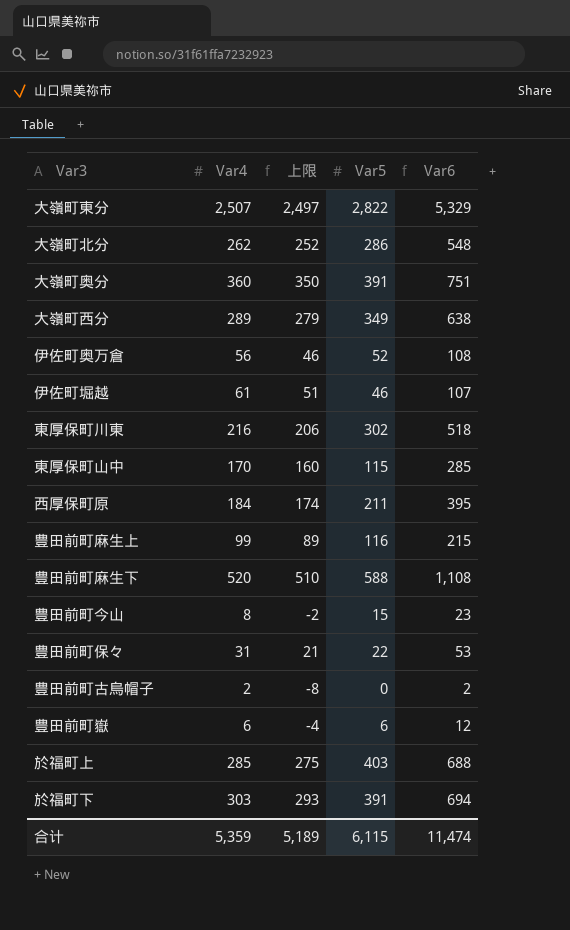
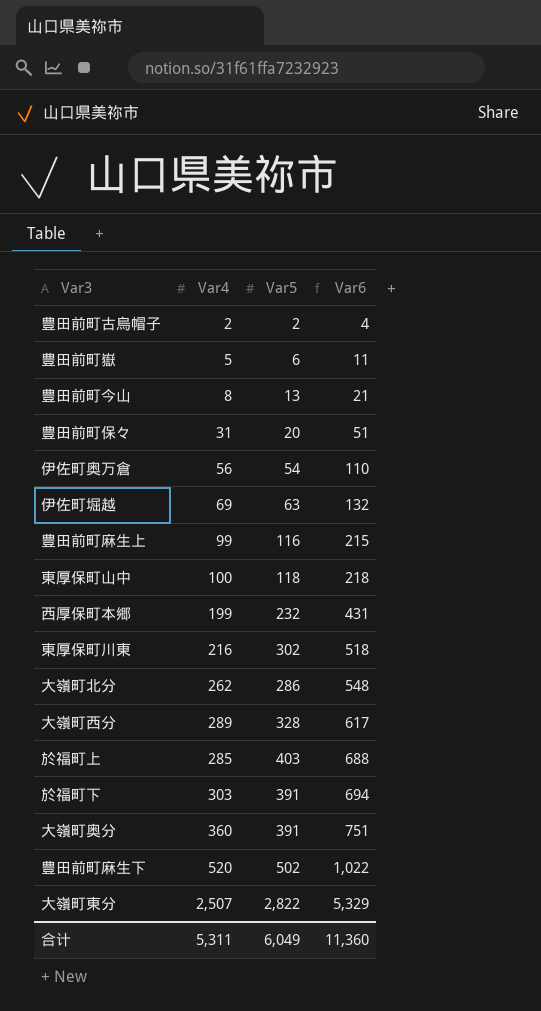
row order: none -> Var6 ascending
column 上限 | formula: [Var4] - 10 -> none
row 西厚保町原: 184 | 174 | 211 | 395 -> none
豊田前町古烏帽子 | Var5: 0 -> 2
豊田前町古烏帽子 | Var6: 2 -> 4
豊田前町嶽 | Var4: 6 -> 5
豊田前町嶽 | Var6: 12 -> 11
豊田前町今山 | Var5: 15 -> 13
豊田前町今山 | Var6: 23 -> 21
豊田前町保々 | Var5: 22 -> 20
豊田前町保々 | Var6: 53 -> 51
伊佐町奥万倉 | Var5: 52 -> 54
伊佐町奥万倉 | Var6: 108 -> 110
伊佐町堀越 | Var4: 61 -> 69
伊佐町堀越 | Var5: 46 -> 63
伊佐町堀越 | Var6: 107 -> 132
東厚保町山中 | Var4: 170 -> 100
東厚保町山中 | Var5: 115 -> 118
東厚保町山中 | Var6: 285 -> 218
row 西厚保町本郷: none -> 199 | 232 | 431
大嶺町西分 | Var5: 349 -> 328
大嶺町西分 | Var6: 638 -> 617
豊田前町麻生下 | Var5: 588 -> 502
豊田前町麻生下 | Var6: 1,108 -> 1,022
合计 | Var4: 5,359 -> 5,311
合计 | Var5: 6,115 -> 6,049
合计 | Var6: 11,474 -> 11,360

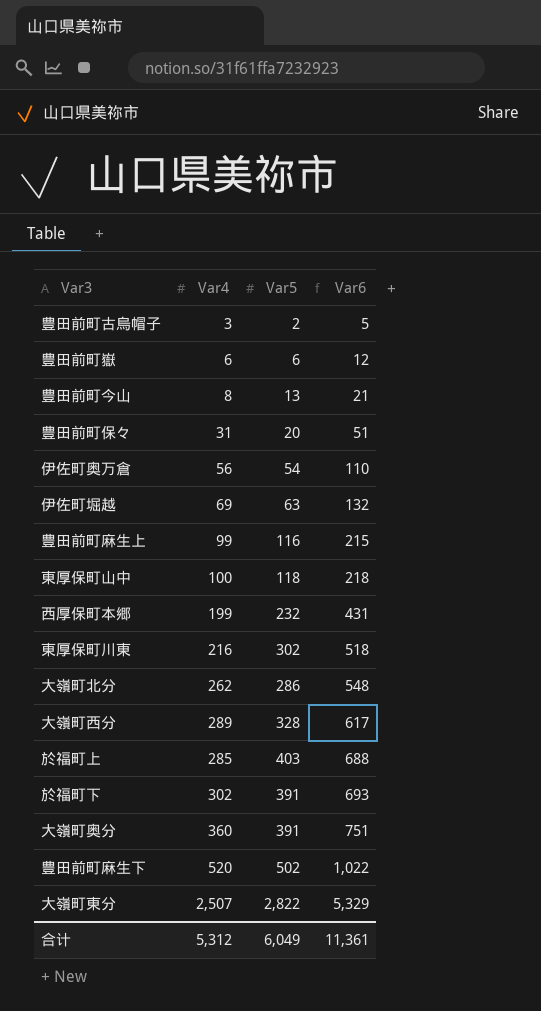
豊田前町古烏帽子 | Var4: 2 -> 3
豊田前町古烏帽子 | Var6: 4 -> 5
豊田前町嶽 | Var4: 5 -> 6
豊田前町嶽 | Var6: 11 -> 12
於福町下 | Var4: 303 -> 302
於福町下 | Var6: 694 -> 693
合计 | Var4: 5,311 -> 5,312
合计 | Var6: 11,360 -> 11,361

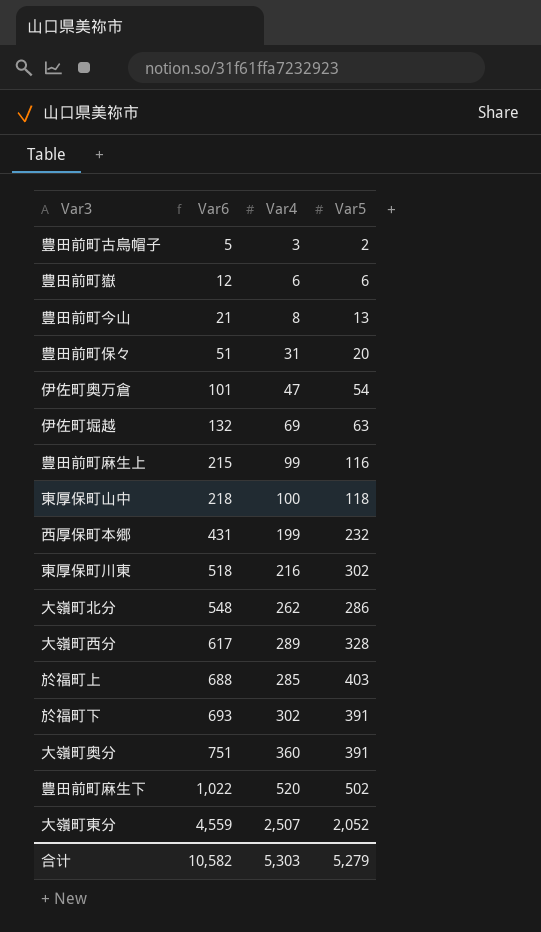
column Var6 | position: 4 -> 2
伊佐町奥万倉 | Var6: 110 -> 101
伊佐町奥万倉 | Var4: 56 -> 47
大嶺町東分 | Var6: 5,329 -> 4,559
大嶺町東分 | Var5: 2,822 -> 2,052
合计 | Var6: 11,361 -> 10,582
合计 | Var4: 5,312 -> 5,303
合计 | Var5: 6,049 -> 5,279

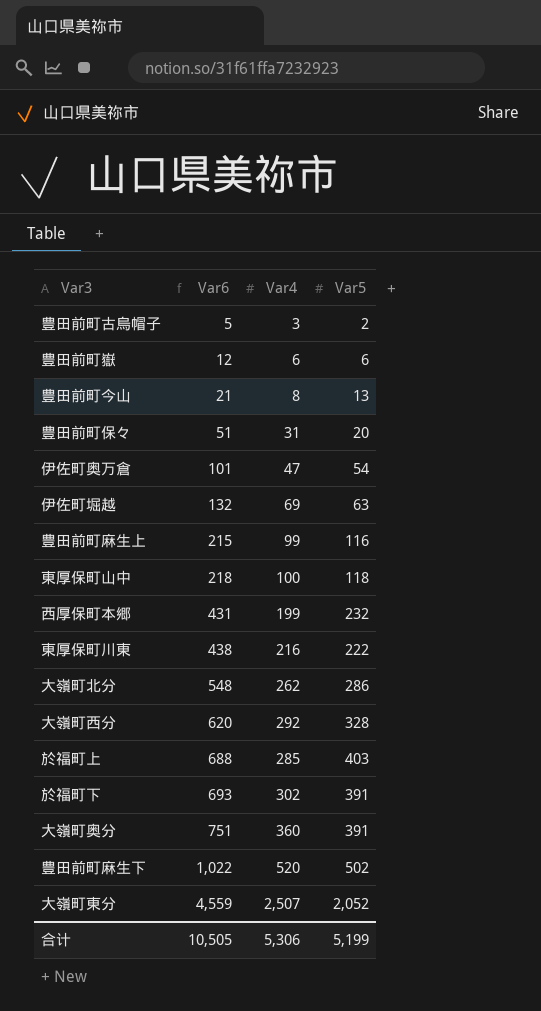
東厚保町川東 | Var6: 518 -> 438
東厚保町川東 | Var5: 302 -> 222
大嶺町西分 | Var6: 617 -> 620
大嶺町西分 | Var4: 289 -> 292
合计 | Var6: 10,582 -> 10,505
合计 | Var4: 5,303 -> 5,306
合计 | Var5: 5,279 -> 5,199

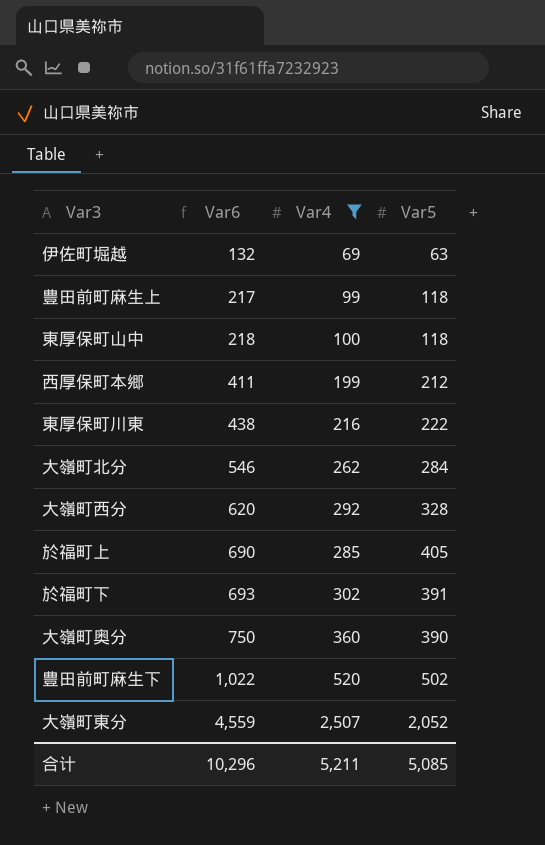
filter: none -> Var4 >= 69
豊田前町麻生上 | Var6: 215 -> 217
豊田前町麻生上 | Var5: 116 -> 118
西厚保町本郷 | Var6: 431 -> 411
西厚保町本郷 | Var5: 232 -> 212
大嶺町北分 | Var6: 548 -> 546
大嶺町北分 | Var5: 286 -> 284
於福町上 | Var6: 688 -> 690
於福町上 | Var5: 403 -> 405
大嶺町奥分 | Var6: 751 -> 750
大嶺町奥分 | Var5: 391 -> 390
合计 | Var6: 10,505 -> 10,296
合计 | Var4: 5,306 -> 5,211
合计 | Var5: 5,199 -> 5,085

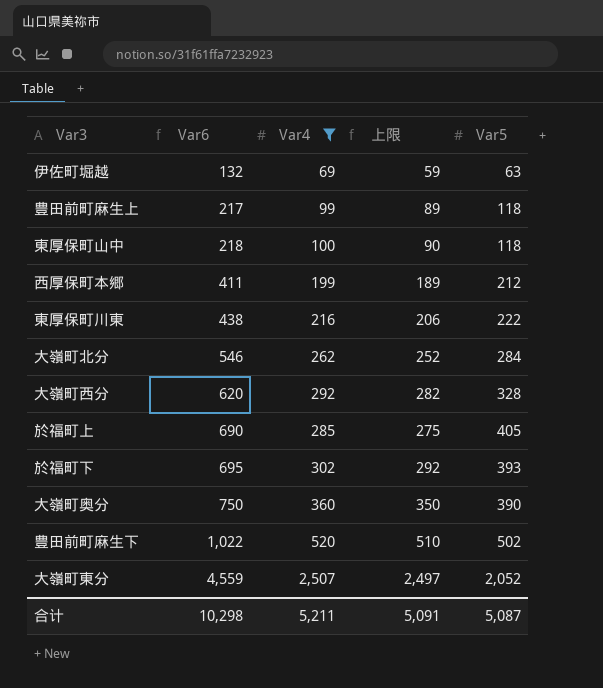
column 上限 | formula: none -> [Var4] - 10
於福町下 | Var6: 693 -> 695
於福町下 | Var5: 391 -> 393
合计 | Var6: 10,296 -> 10,298
合计 | Var5: 5,085 -> 5,087

